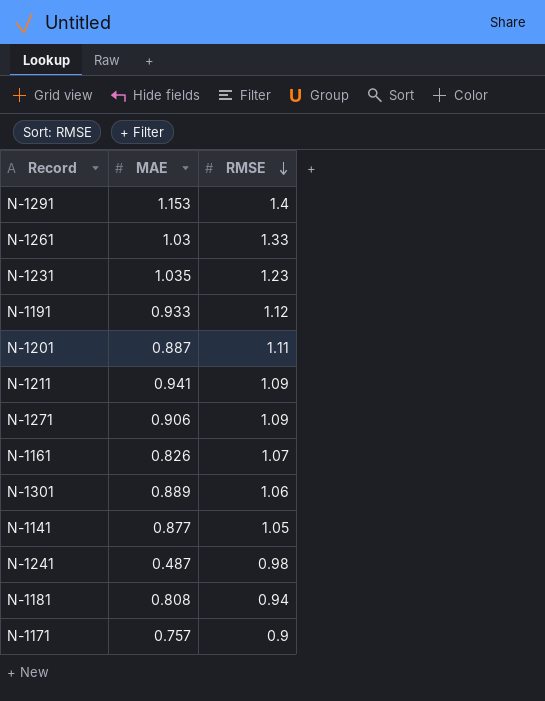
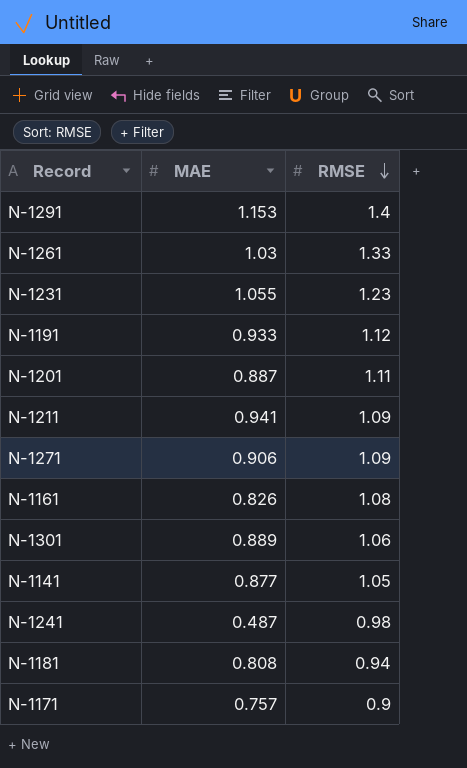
N-1231 | MAE: 1.035 -> 1.055
N-1161 | RMSE: 1.07 -> 1.08

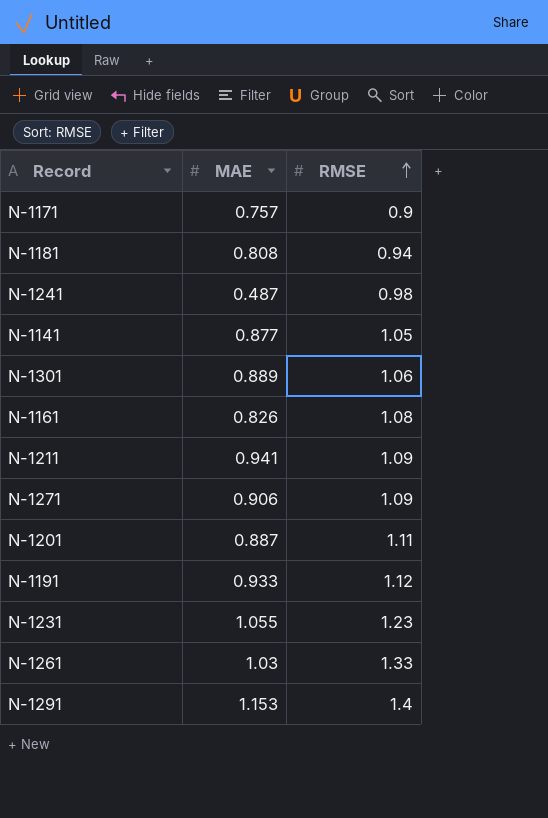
row order: RMSE descending -> RMSE ascending

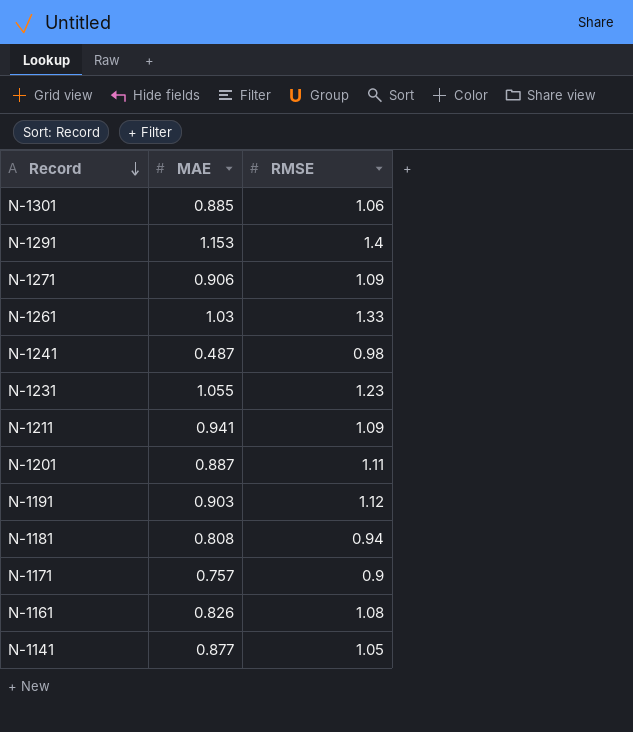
row order: RMSE ascending -> Record descending
N-1301 | MAE: 0.889 -> 0.885
N-1191 | MAE: 0.933 -> 0.903

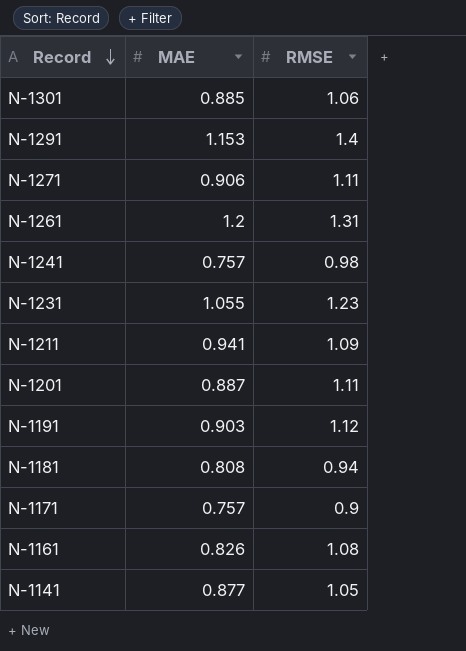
N-1271 | RMSE: 1.09 -> 1.11
N-1261 | MAE: 1.03 -> 1.2
N-1261 | RMSE: 1.33 -> 1.31
N-1241 | MAE: 0.487 -> 0.757

